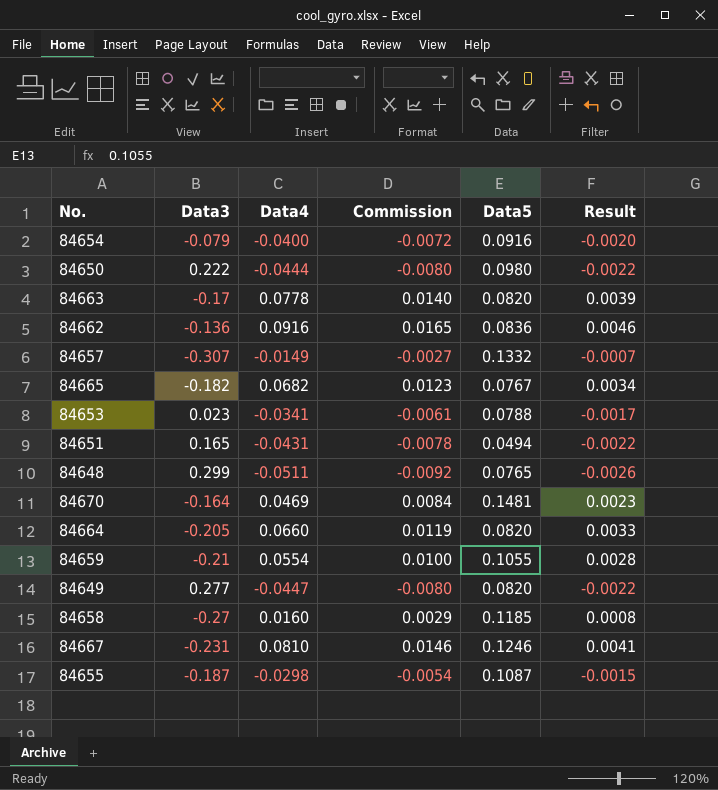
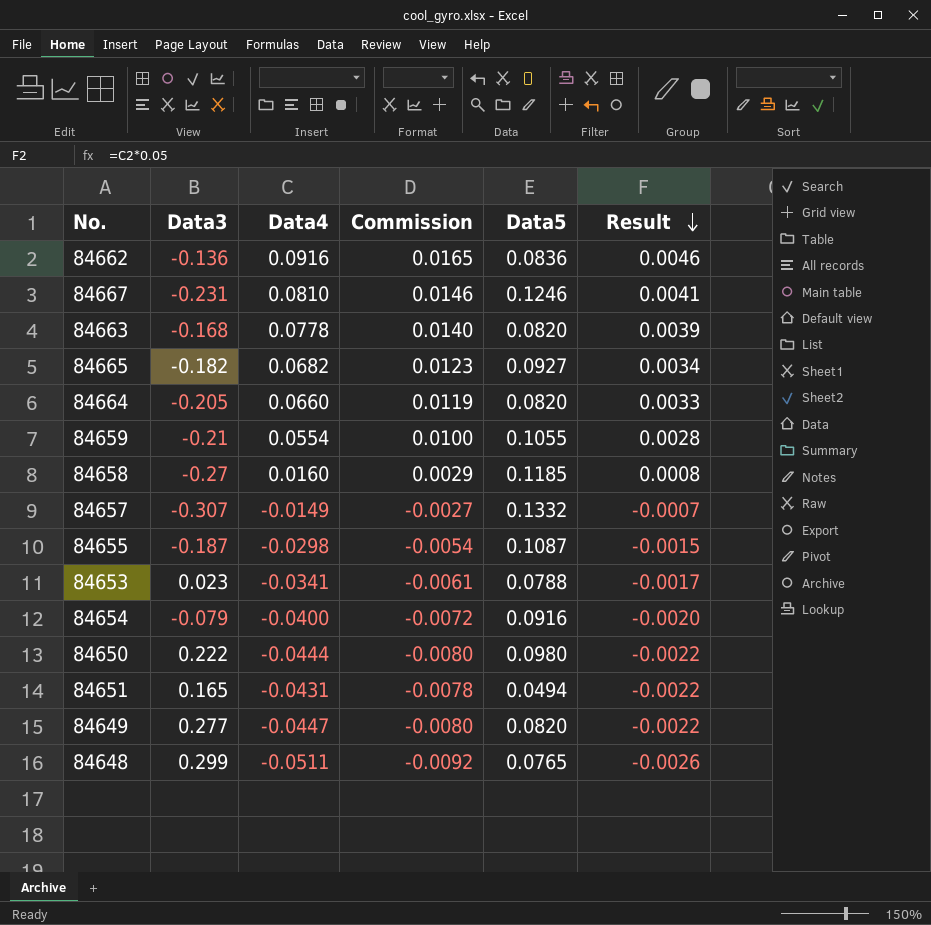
row order: none -> Result descending
row 84670: -0.164 | 0.0469 | 0.0084 | 0.1481 | 0.0023 -> none
84663 | Data3: -0.17 -> -0.168
84665 | Data5: 0.0767 -> 0.0927

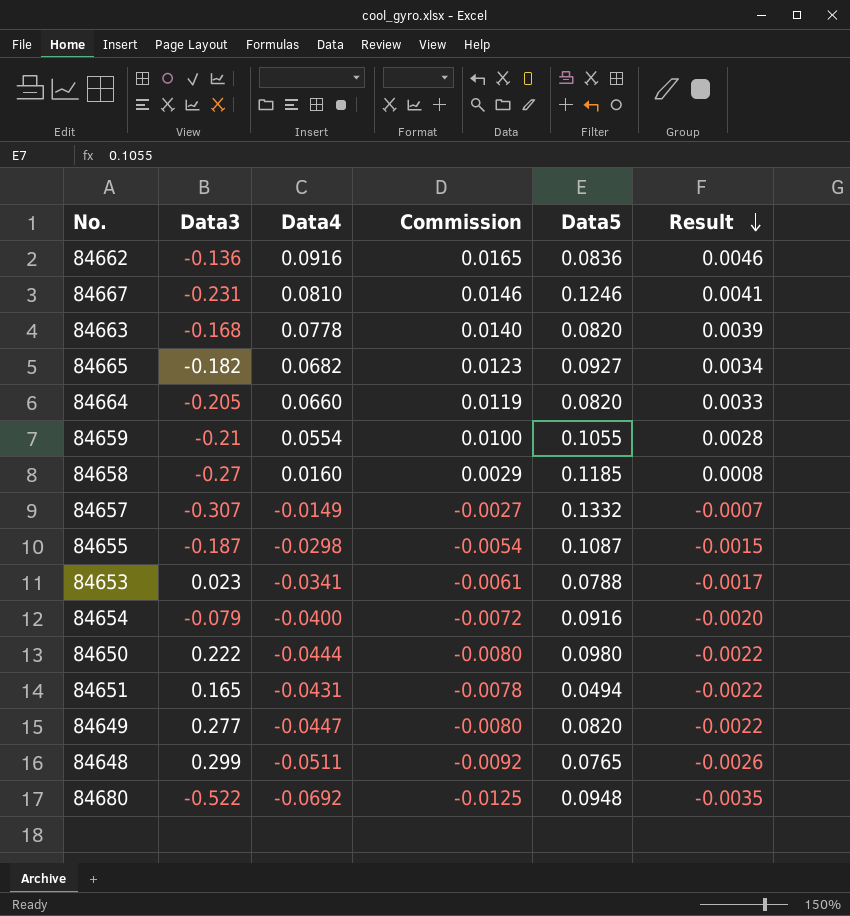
row 84680: none -> -0.522 | -0.0692 | -0.0125 | 0.0948 | -0.0035

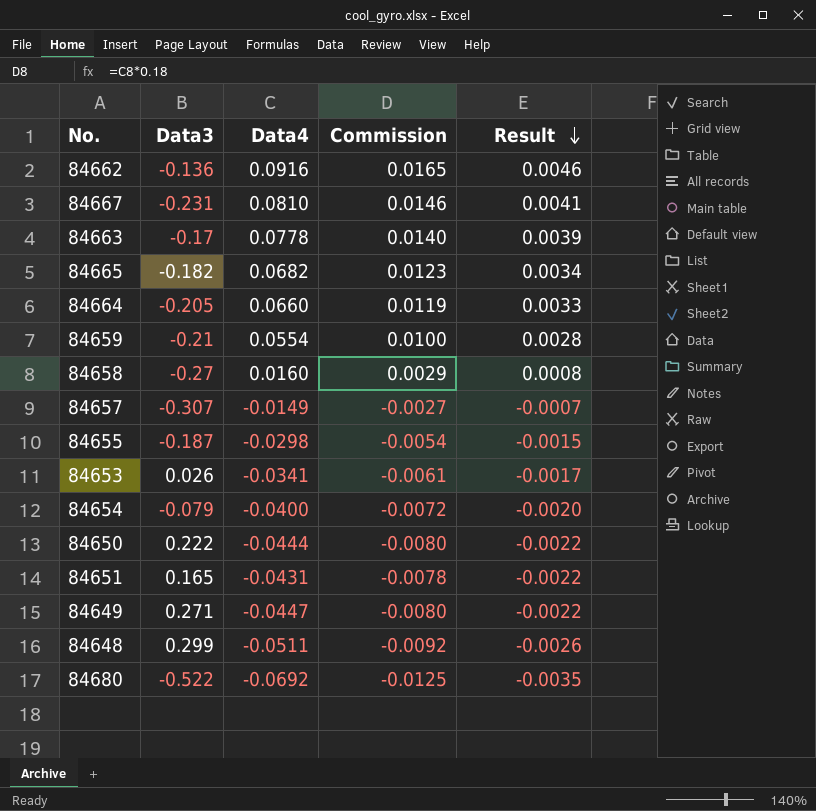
column Data5 | position: 5 -> none
84663 | Data3: -0.168 -> -0.17
84653 | Data3: 0.023 -> 0.026
84649 | Data3: 0.277 -> 0.271

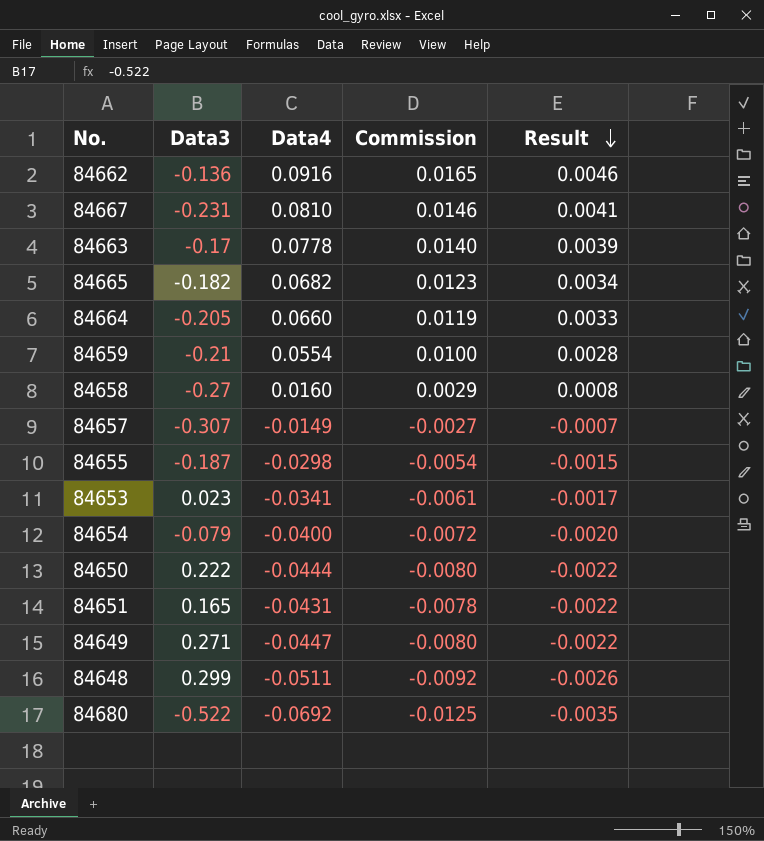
84653 | Data3: 0.026 -> 0.023

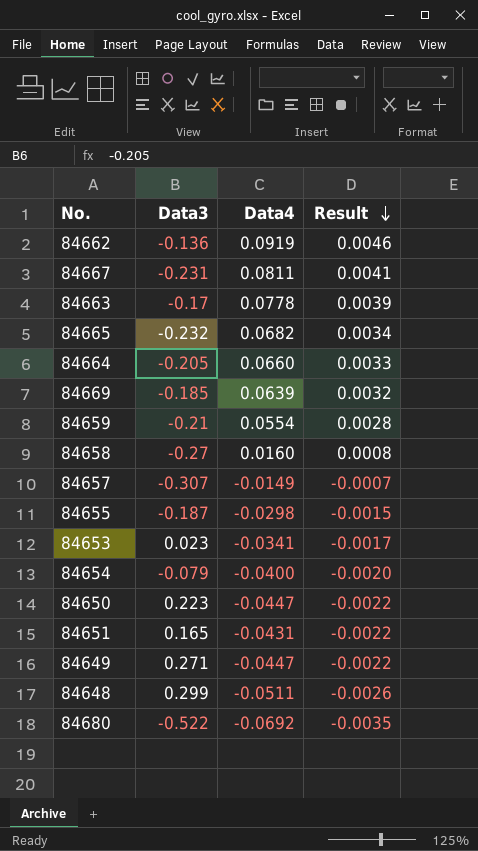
column Commission | formula: [Data4] * 0.18 -> none
84662 | Data4: 0.0916 -> 0.0919
84667 | Data4: 0.0810 -> 0.0811
84665 | Data3: -0.182 -> -0.232
row 84669: none -> -0.185 | 0.0639 | 0.0032
84650 | Data3: 0.222 -> 0.223
84650 | Data4: -0.0444 -> -0.0447

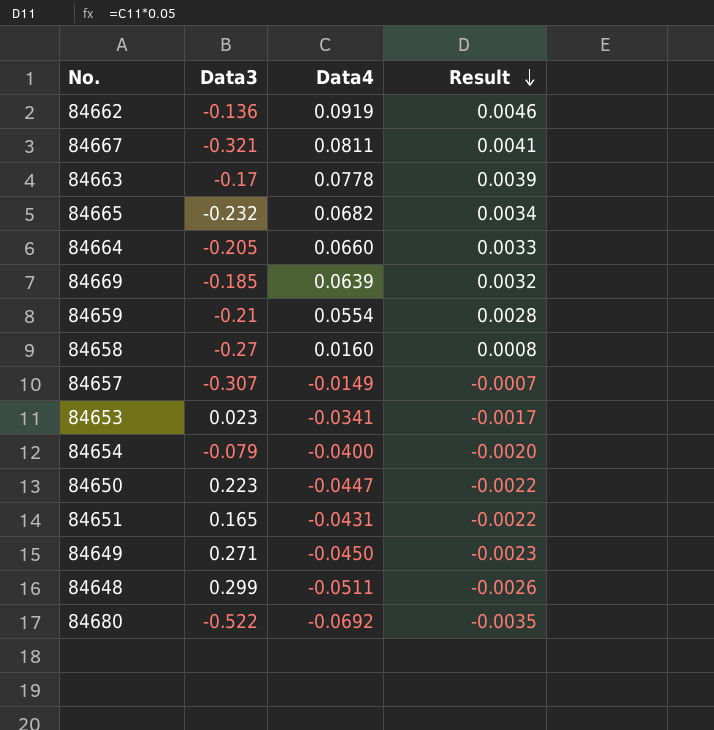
row 84655: -0.187 | -0.0298 | -0.0015 -> none
84667 | Data3: -0.231 -> -0.321
84649 | Data4: -0.0447 -> -0.0450
84649 | Result: -0.0022 -> -0.0023

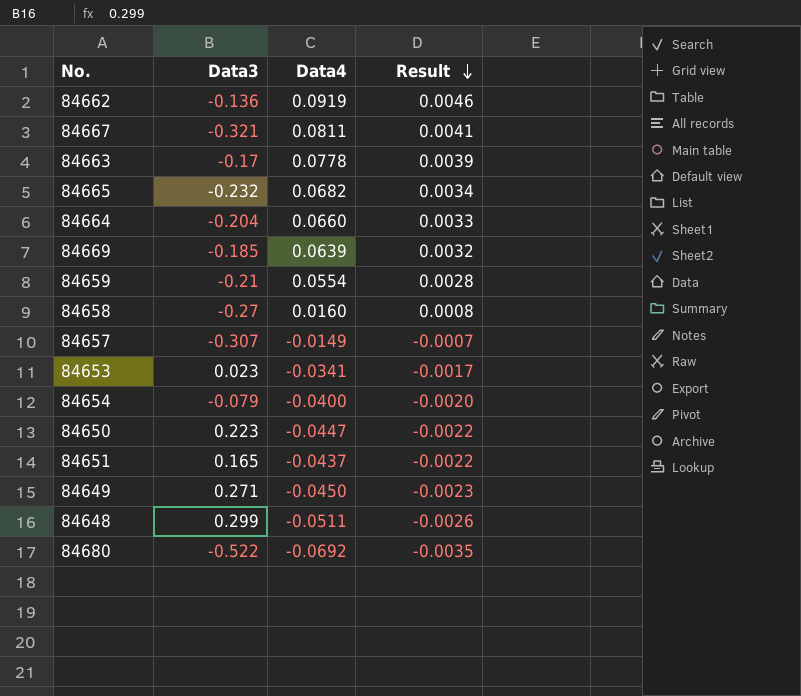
84664 | Data3: -0.205 -> -0.204
84651 | Data4: -0.0431 -> -0.0437

